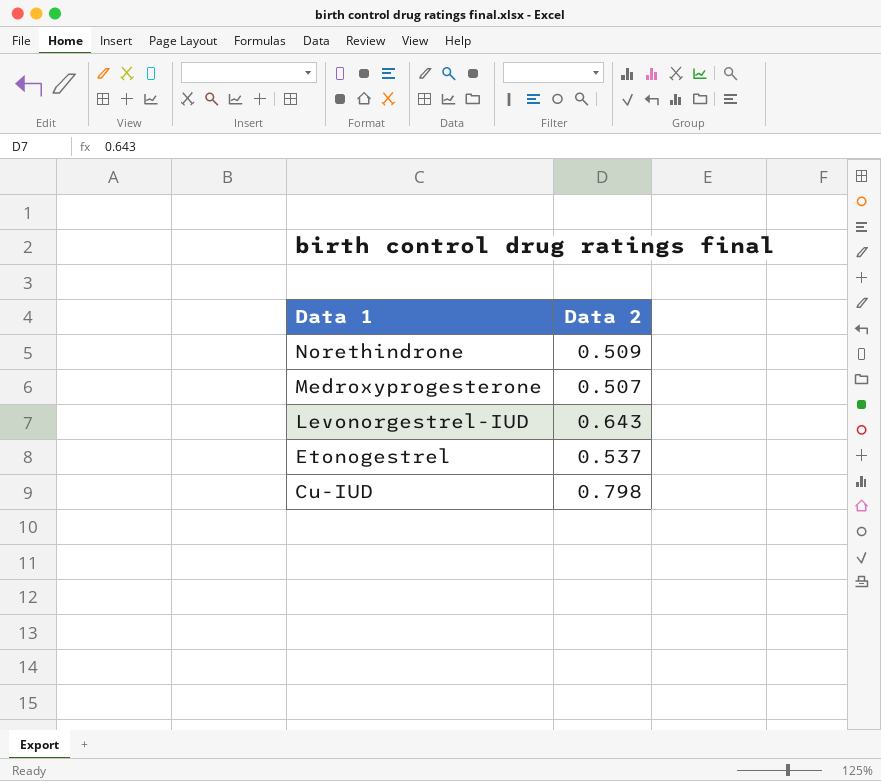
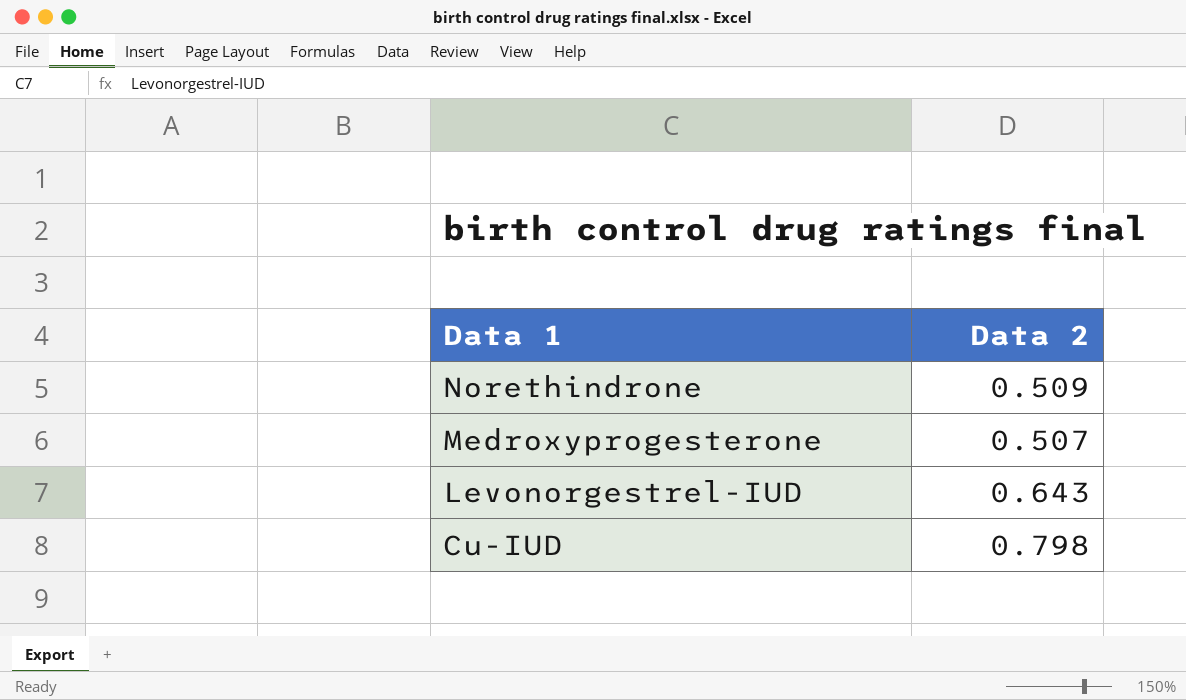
row Etonogestrel: 0.537 -> none

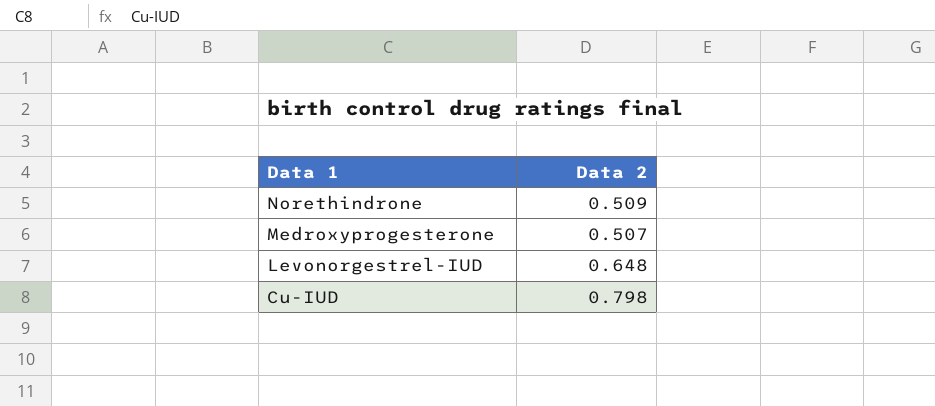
Levonorgestrel-IUD | Data 2: 0.643 -> 0.648

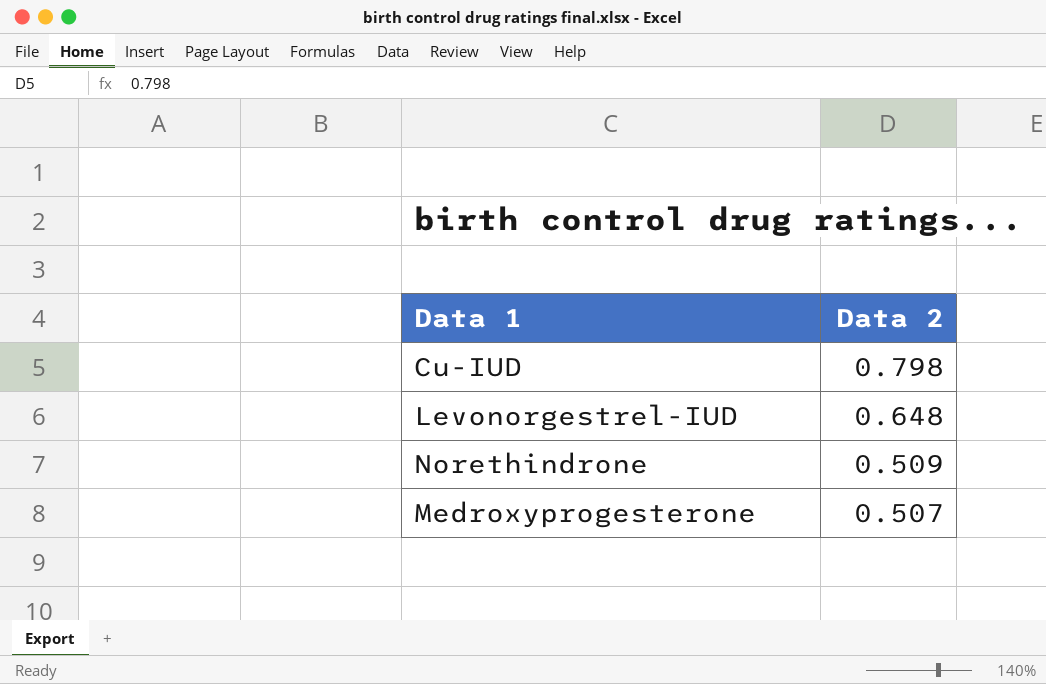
row order: Data 1 descending -> Data 2 descending

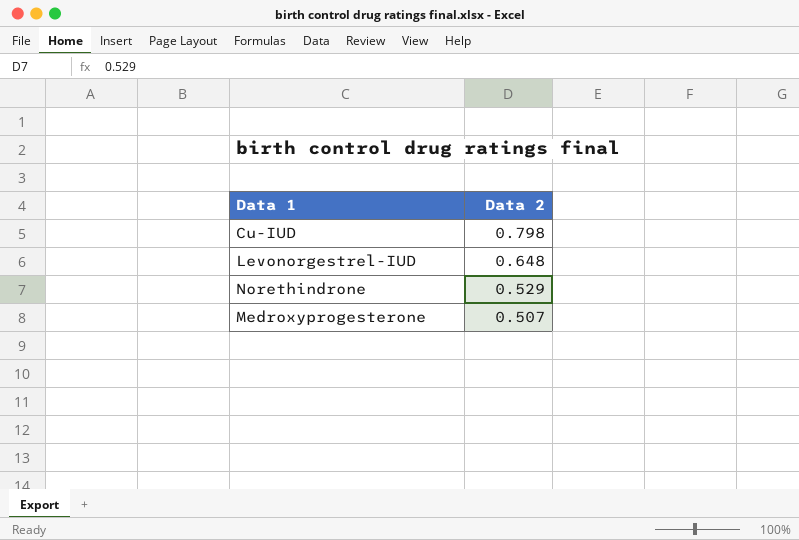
Norethindrone | Data 2: 0.509 -> 0.529

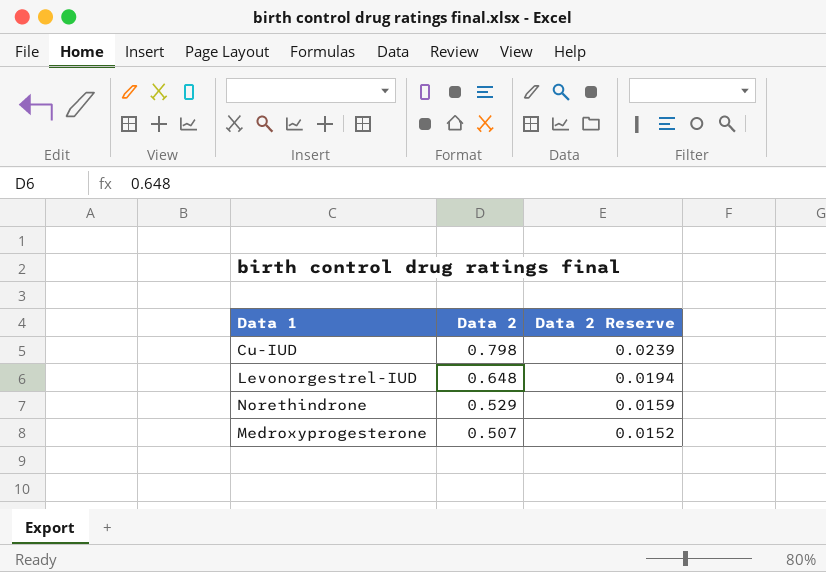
column Data 2 Reserve | formula: none -> [Data 2] * 0.03

